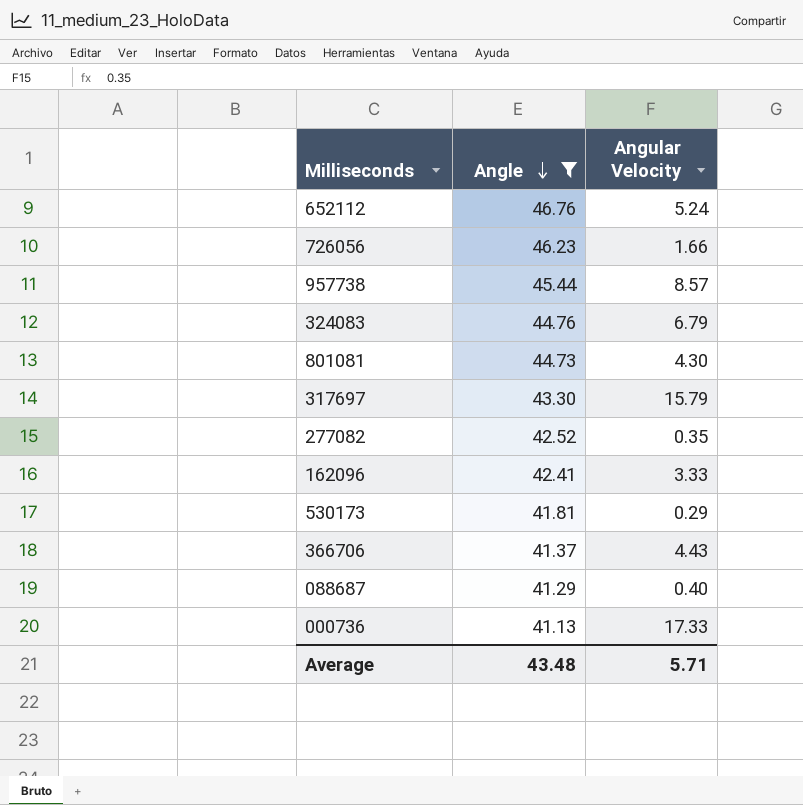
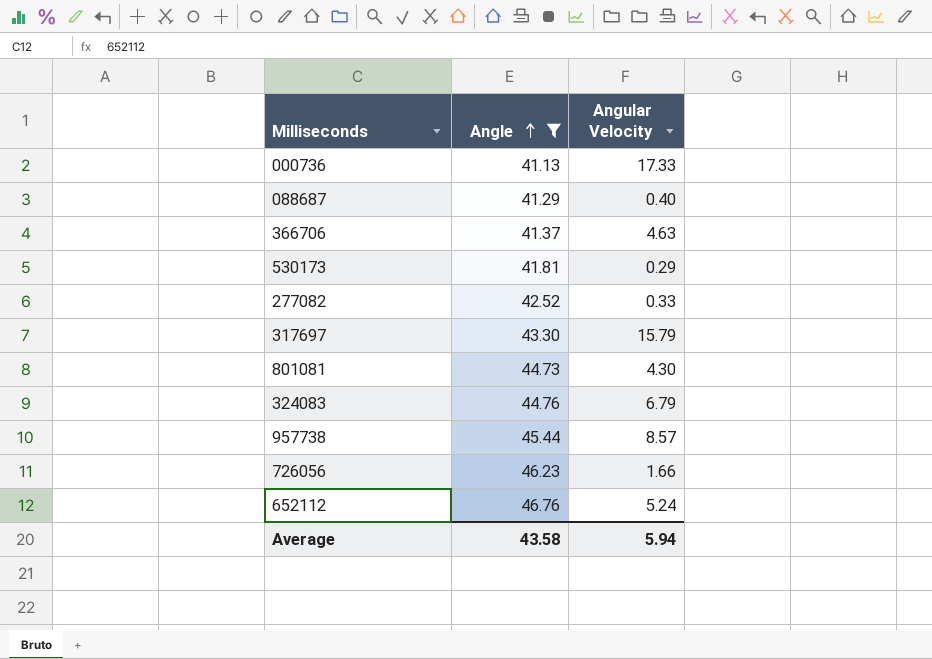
row order: Angle descending -> Angle ascending
row 162096: 42.41 | 3.33 -> none
366706 | Angular Velocity: 4.43 -> 4.63
277082 | Angular Velocity: 0.35 -> 0.33
Average | Angle: 43.48 -> 43.58
Average | Angular Velocity: 5.71 -> 5.94

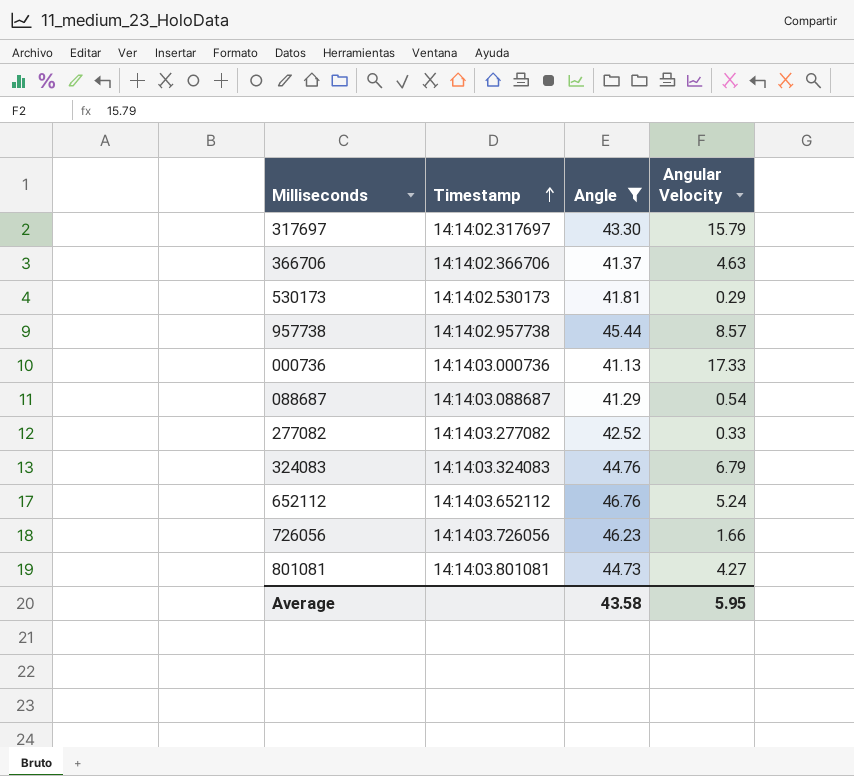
row order: Angle ascending -> Timestamp ascending
column Timestamp | position: none -> 2
088687 | Angular Velocity: 0.40 -> 0.54
801081 | Angular Velocity: 4.30 -> 4.27
Average | Angular Velocity: 5.94 -> 5.95

